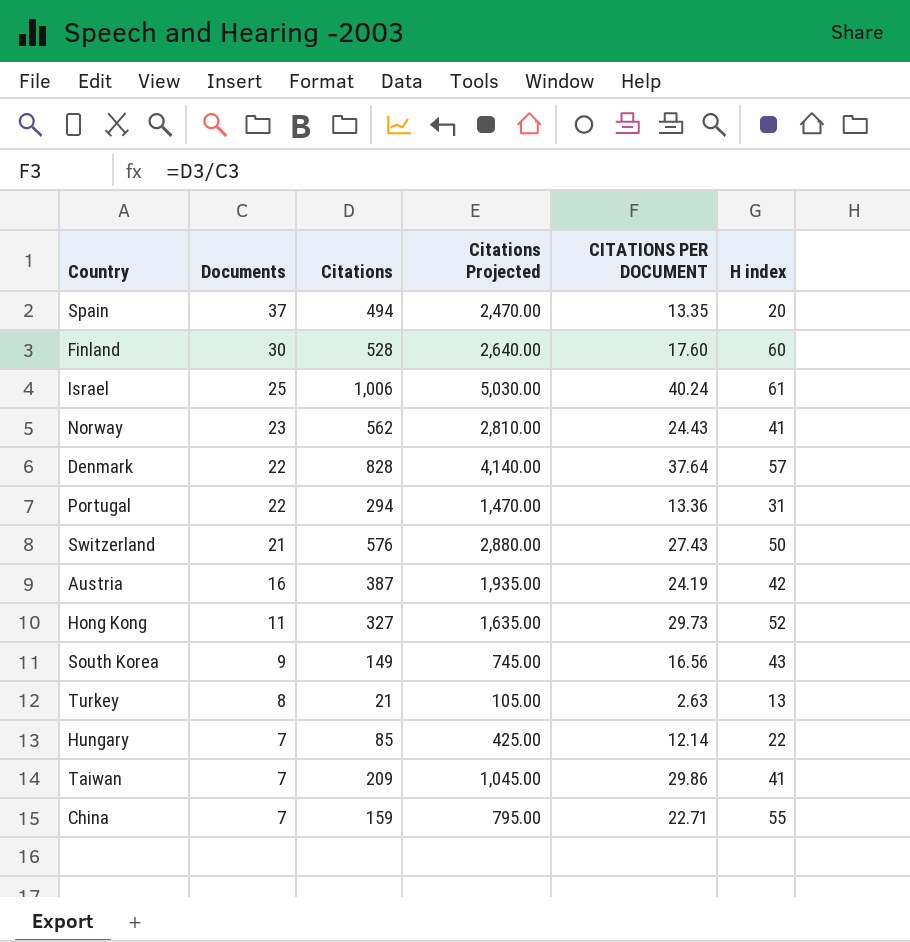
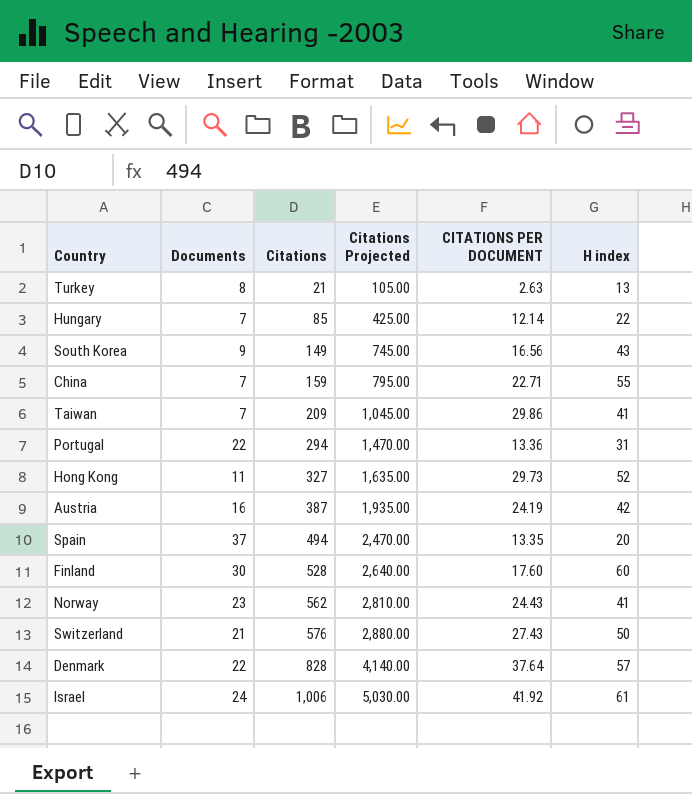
row order: Documents descending -> Citations ascending
Israel | Documents: 25 -> 24
Israel | CITATIONS PER DOCUMENT: 40.24 -> 41.92

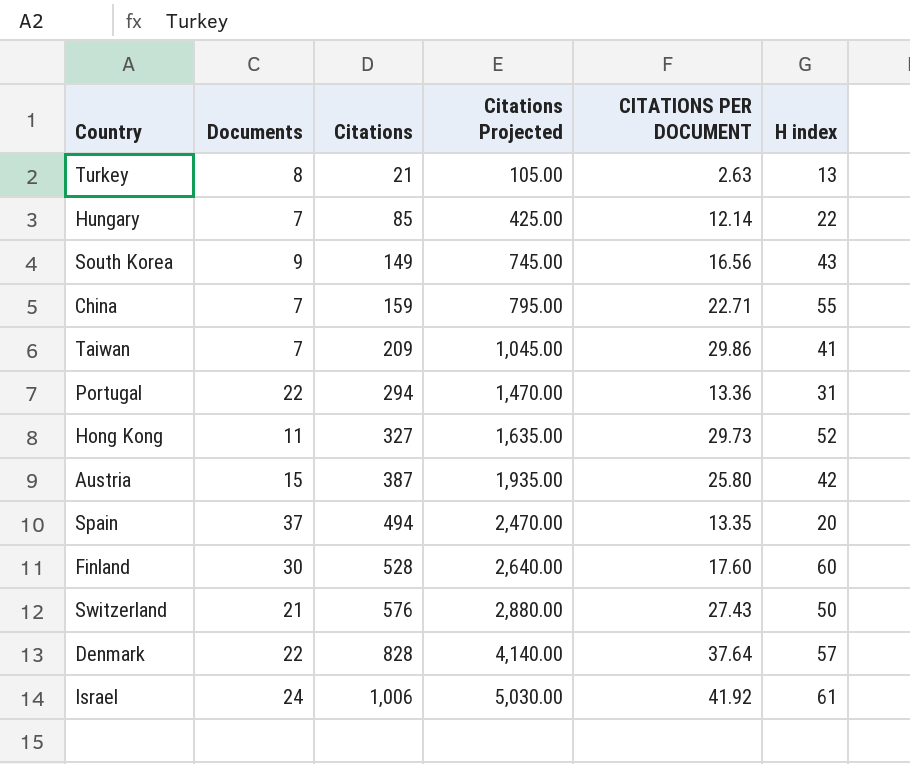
row Norway: 23 | 562 | 2,810.00 | 24.43 | 41 -> none
Austria | Documents: 16 -> 15
Austria | CITATIONS PER DOCUMENT: 24.19 -> 25.80

